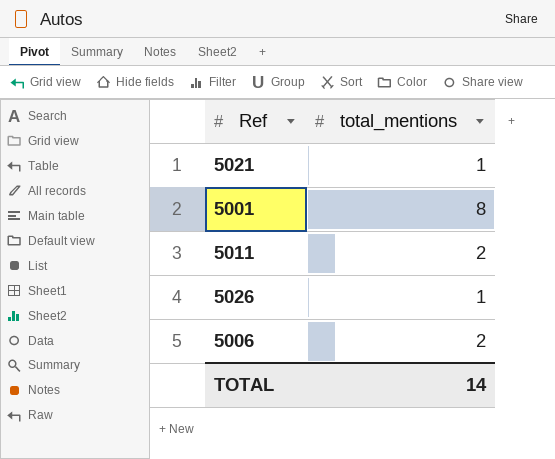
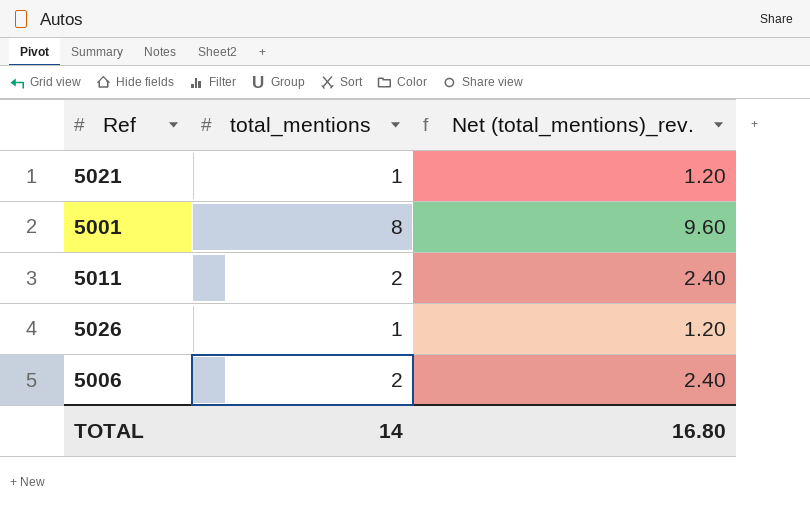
column Net (total_mentions)_rev. | formula: none -> [total_mentions] * 1.2

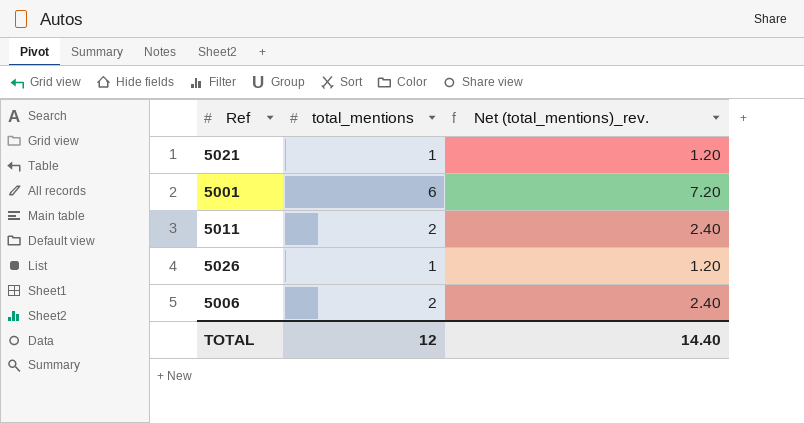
5001 | total_mentions: 8 -> 6
5001 | Net (total_mentions)_rev.: 9.60 -> 7.20
TOTAL | total_mentions: 14 -> 12
TOTAL | Net (total_mentions)_rev.: 16.80 -> 14.40

